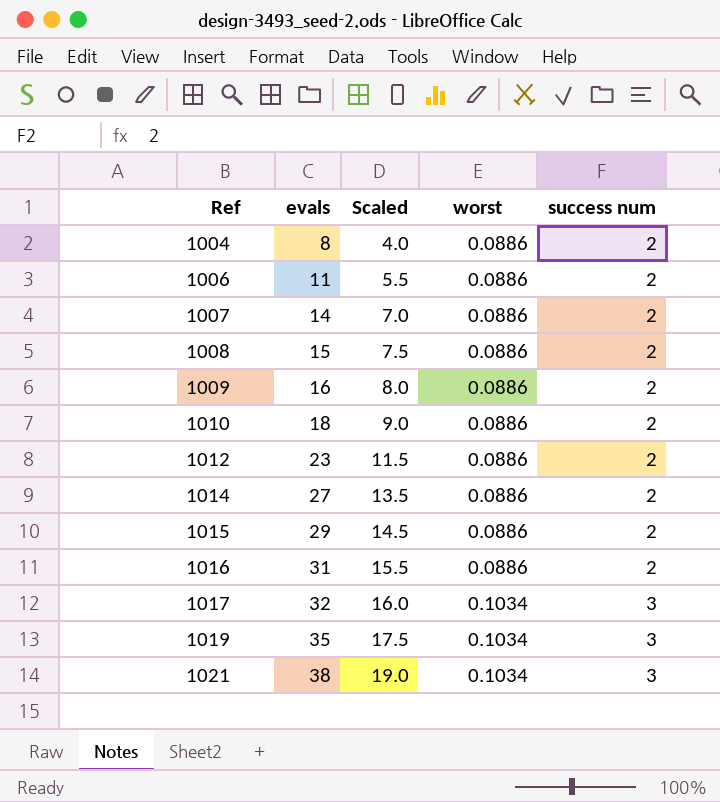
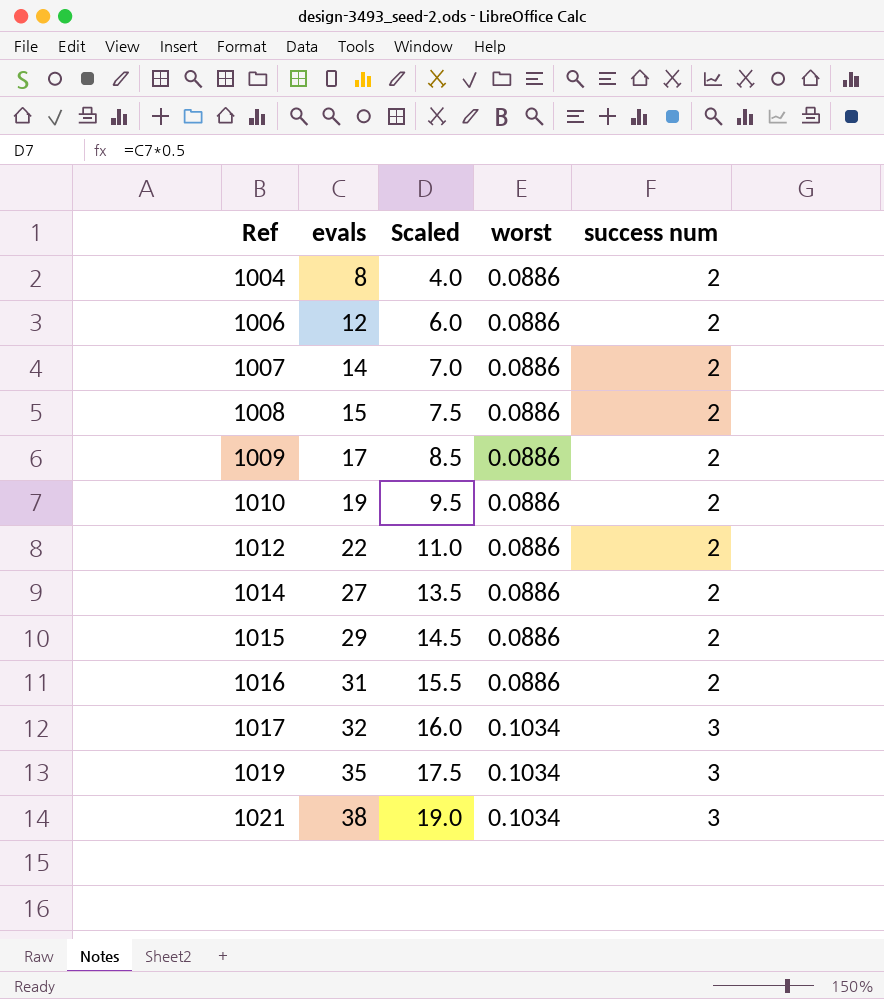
1006 | evals: 11 -> 12
1006 | Scaled: 5.5 -> 6.0
1009 | evals: 16 -> 17
1009 | Scaled: 8.0 -> 8.5
1010 | evals: 18 -> 19
1010 | Scaled: 9.0 -> 9.5
1012 | evals: 23 -> 22
1012 | Scaled: 11.5 -> 11.0

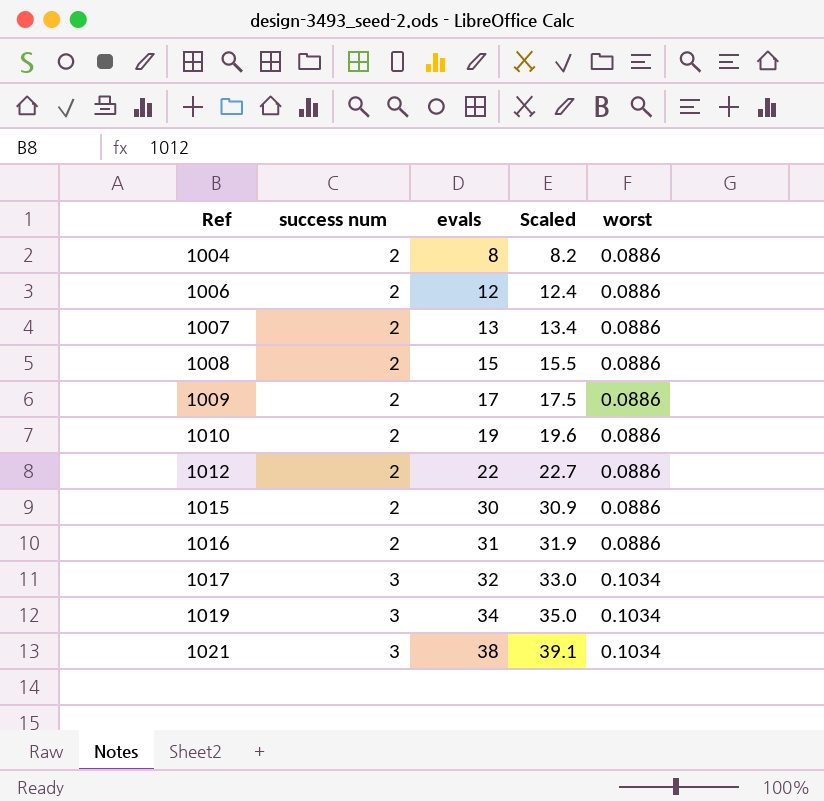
column success num | position: 5 -> 2
column Scaled | formula: [evals] * 0.5 -> [evals] * 1.03
row 1014: 27 | 13.5 | 0.0886 | 2 -> none
1007 | evals: 14 -> 13
1015 | evals: 29 -> 30
1019 | evals: 35 -> 34

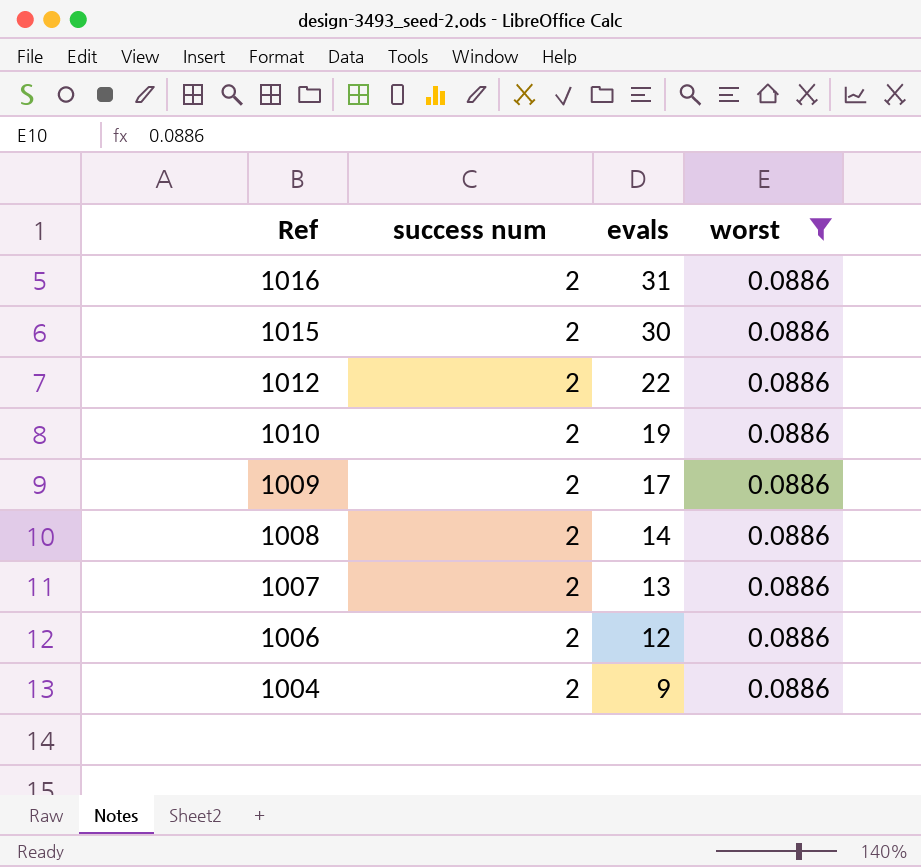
filter: none -> worst = 0.0886
row order: Ref ascending -> Ref descending
column Scaled | formula: [evals] * 1.03 -> none
1008 | evals: 15 -> 14
1004 | evals: 8 -> 9

